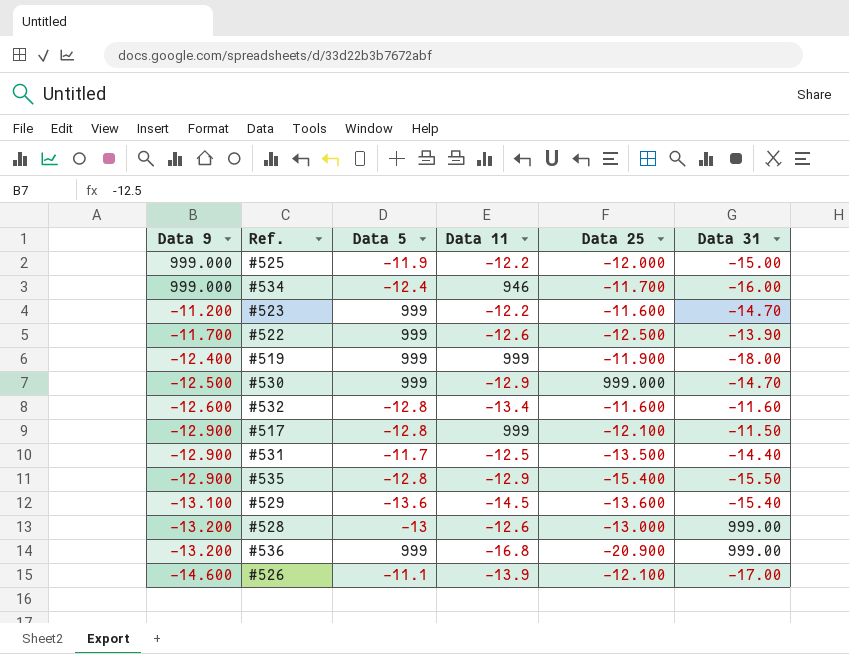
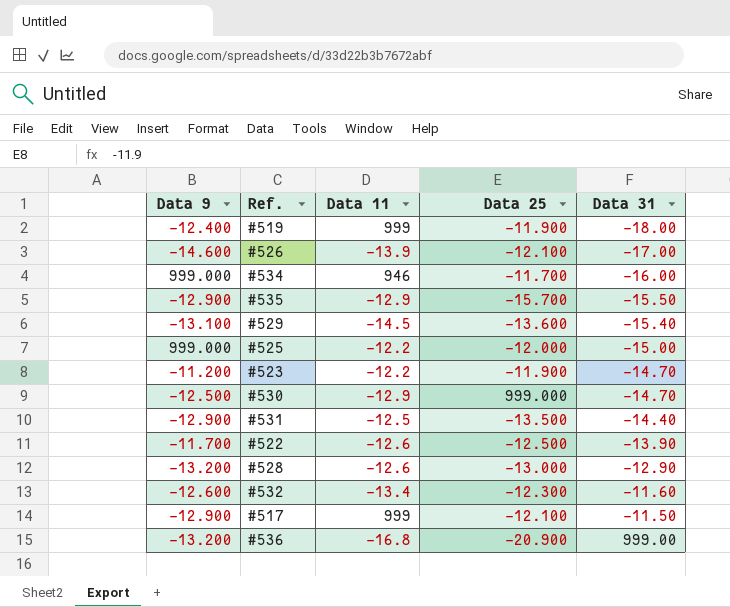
row order: Data 9 descending -> Data 31 ascending
column Data 5 | position: 3 -> none
#535 | Data 25: -15.400 -> -15.700
#523 | Data 25: -11.600 -> -11.900
#528 | Data 31: 999.00 -> -12.90
#532 | Data 25: -11.600 -> -12.300

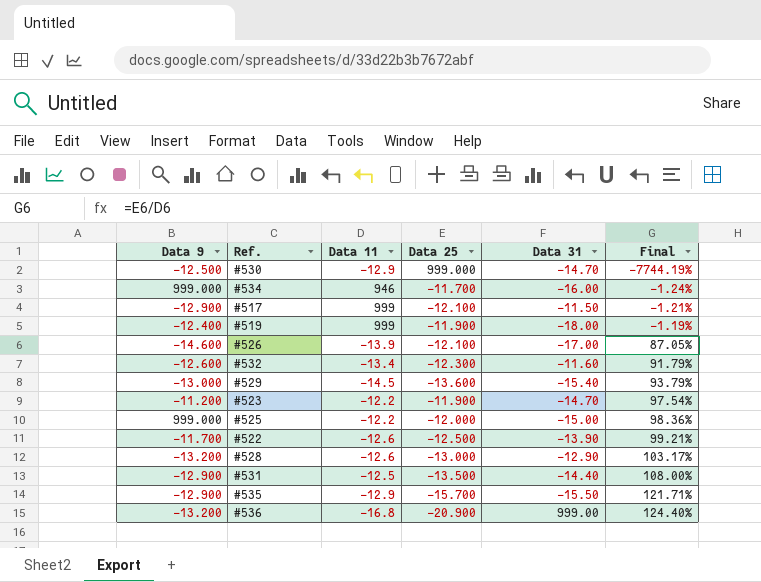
row order: Data 31 ascending -> Final ascending
column Final | formula: none -> [Data 25] / [Data 11]
#529 | Data 9: -13.100 -> -13.000

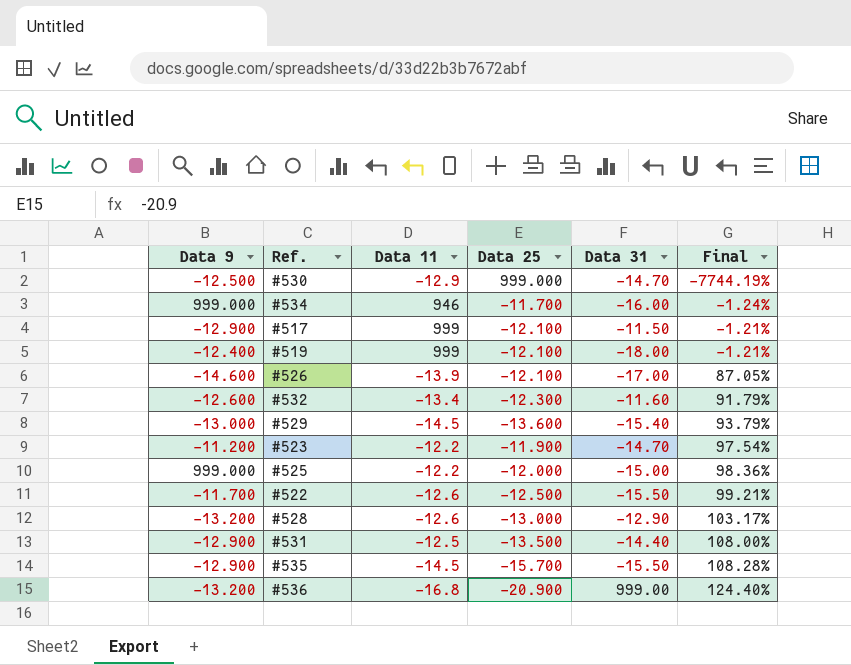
#519 | Data 25: -11.900 -> -12.100
#519 | Final: -1.19% -> -1.21%
#522 | Data 31: -13.90 -> -15.50
#535 | Data 11: -12.9 -> -14.5
#535 | Final: 121.71% -> 108.28%

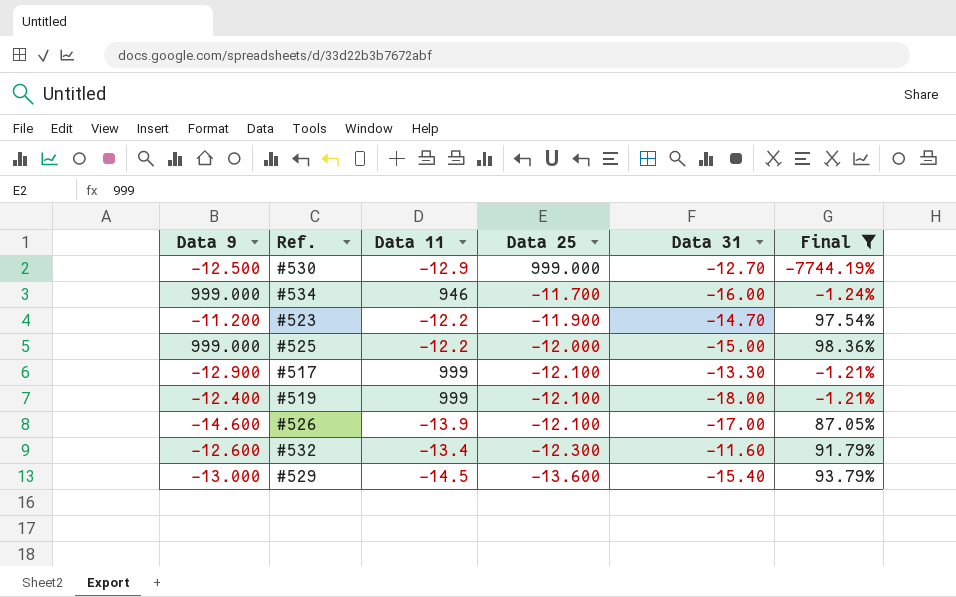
filter: none -> Final <= 98.36%
row order: Final ascending -> Data 25 descending
#530 | Data 31: -14.70 -> -12.70
#517 | Data 31: -11.50 -> -13.30

